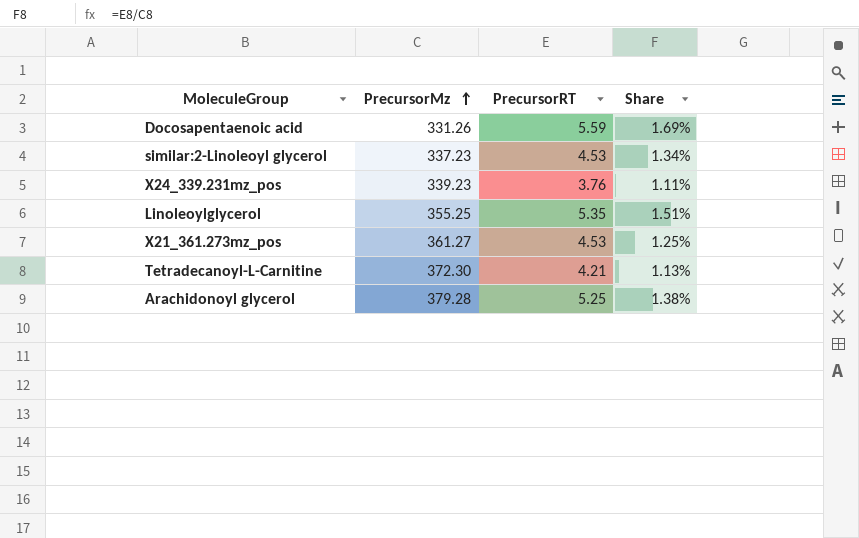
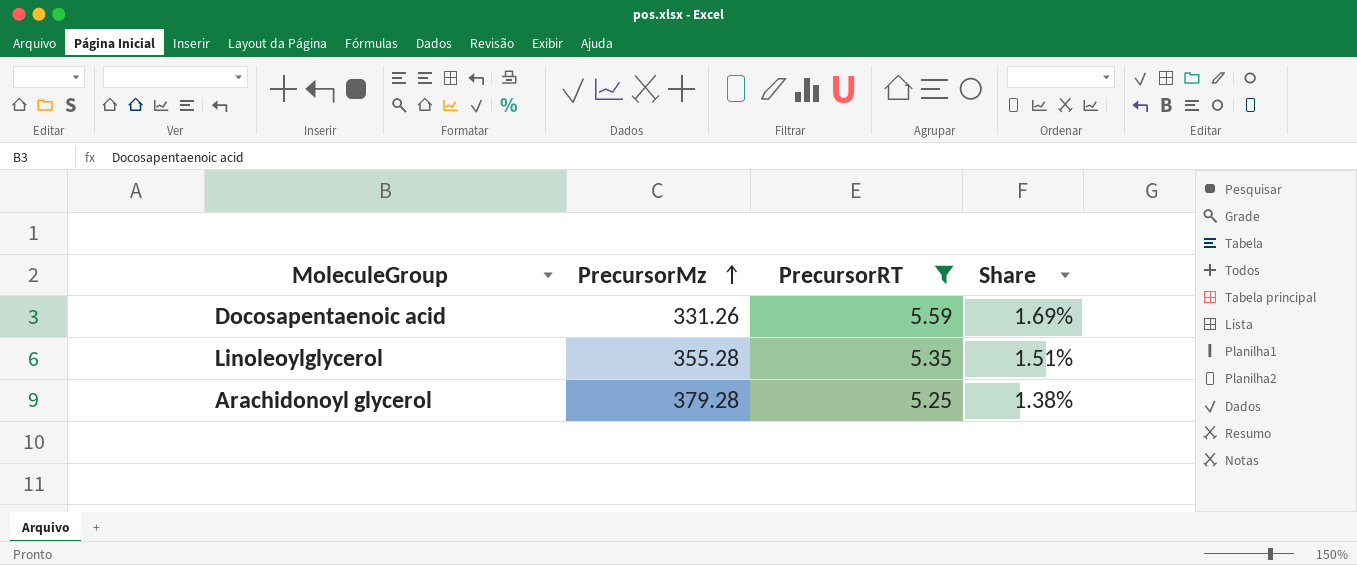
filter: none -> PrecursorRT >= 5.25
Linoleoylglycerol | PrecursorMz: 355.25 -> 355.28

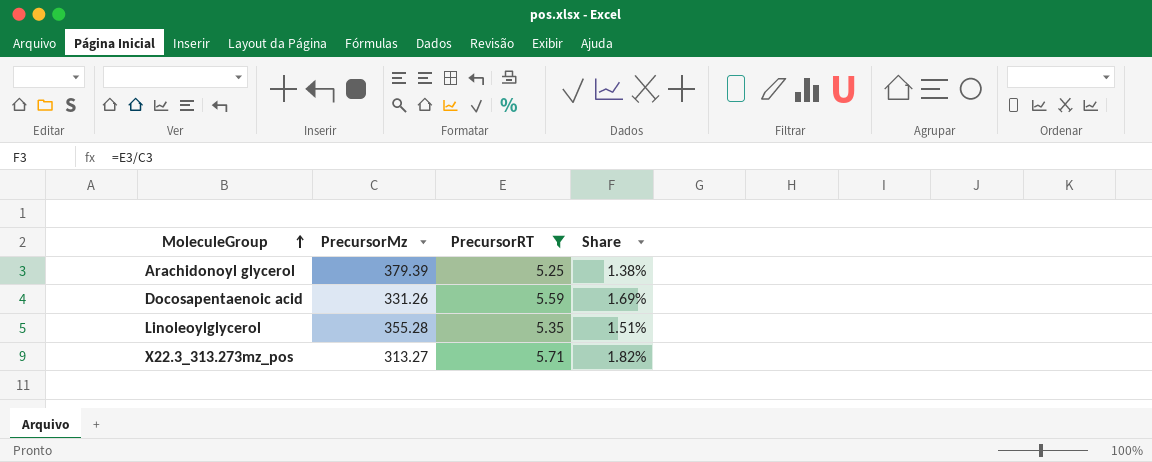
row order: PrecursorMz ascending -> MoleculeGroup ascending
Arachidonoyl glycerol | PrecursorMz: 379.28 -> 379.39
row X22.3_313.273mz_pos: none -> 313.27 | 5.71 | 1.82%

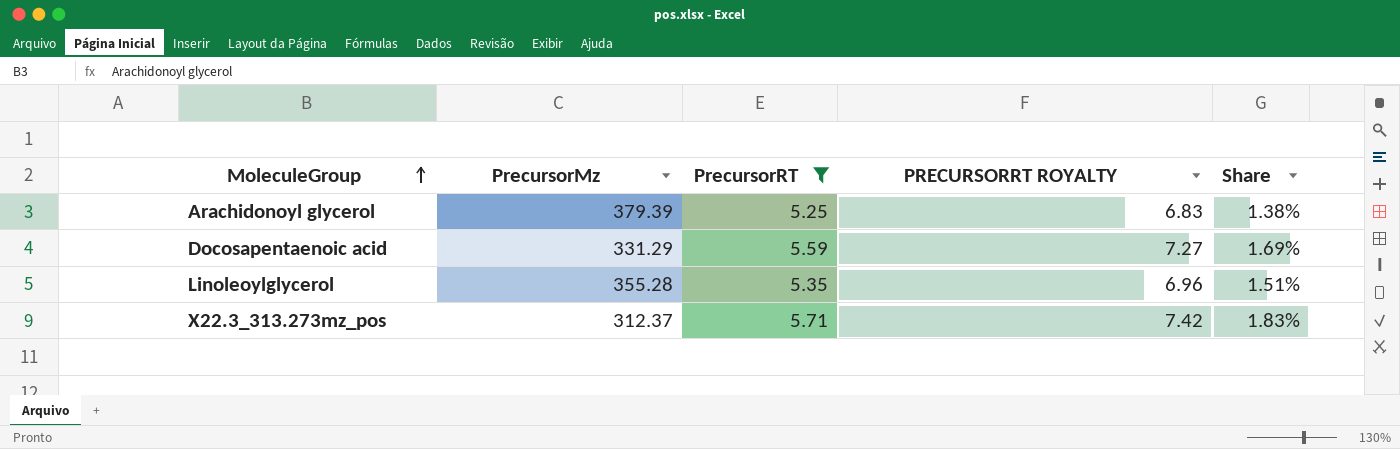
column PRECURSORRT ROYALTY | formula: none -> [PrecursorRT] * 1.3
Docosapentaenoic acid | PrecursorMz: 331.26 -> 331.29
X22.3_313.273mz_pos | PrecursorMz: 313.27 -> 312.37
X22.3_313.273mz_pos | Share: 1.82% -> 1.83%

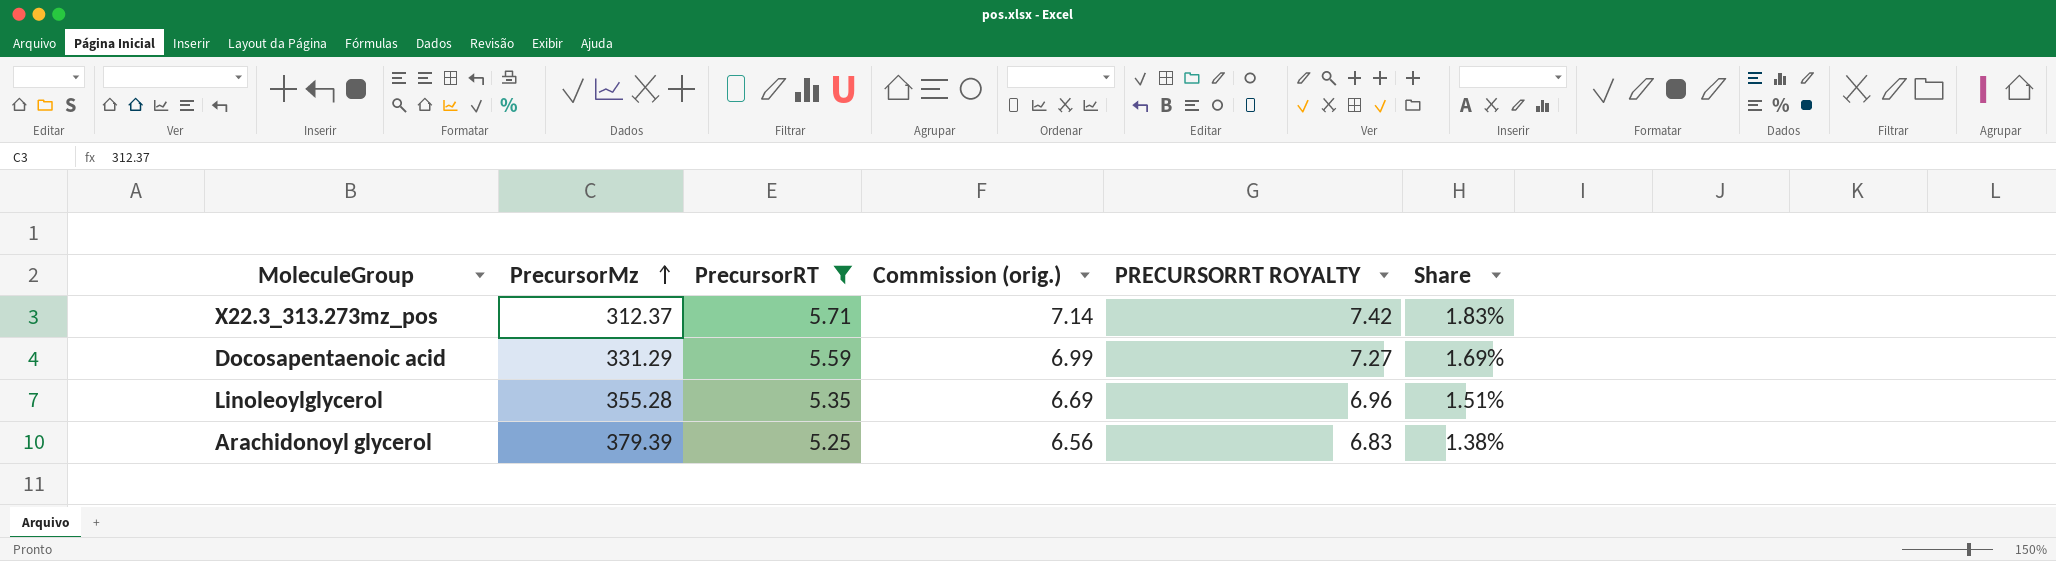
row order: MoleculeGroup ascending -> PrecursorMz ascending
column Commission (orig.) | formula: none -> [PrecursorRT] * 1.25

